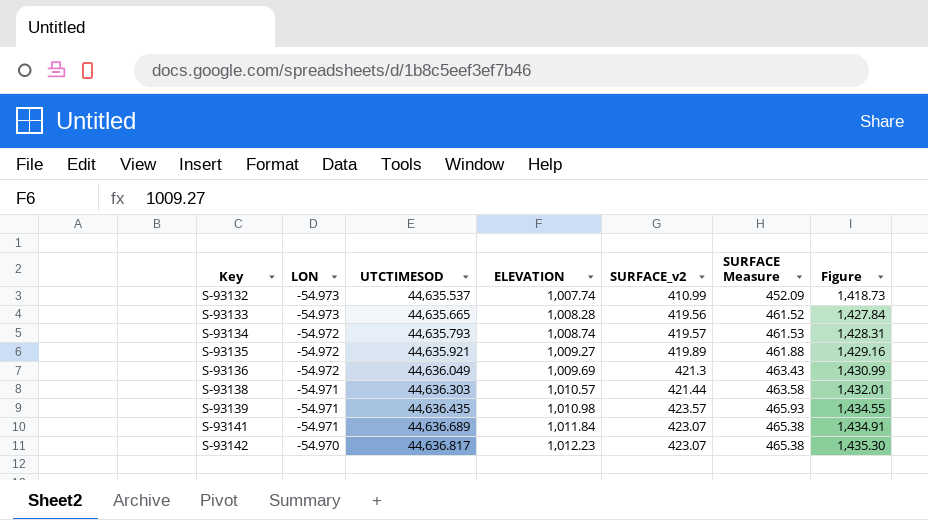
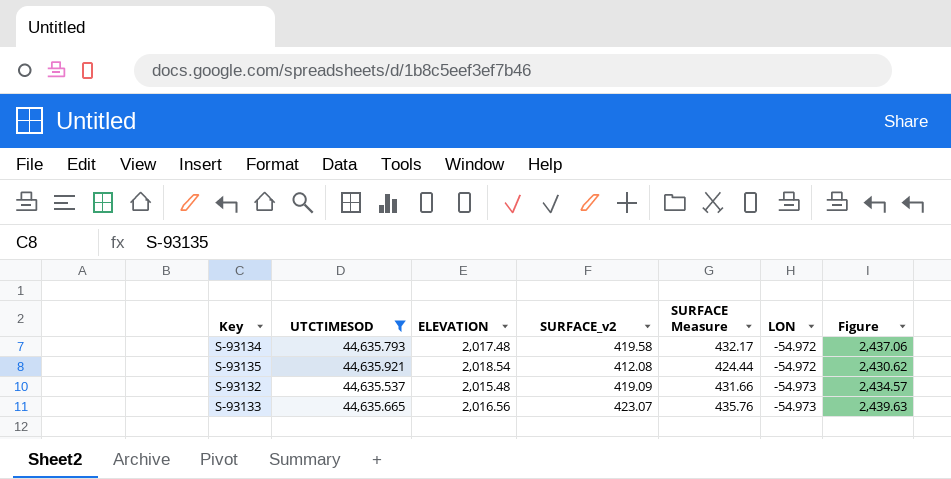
filter: none -> UTCTIMESOD <= 44,635.921
row order: Key ascending -> LON descending
column SURFACE Measure | formula: [SURFACE_v2] * 1.1 -> [SURFACE_v2] * 1.03
column LON | position: 2 -> 6
S-93134 | ELEVATION: 1,008.74 -> 2,017.48
S-93134 | SURFACE_v2: 419.57 -> 419.58
S-93134 | Figure: 1,428.31 -> 2,437.06
S-93135 | ELEVATION: 1,009.27 -> 2,018.54
S-93135 | SURFACE_v2: 419.89 -> 412.08
S-93135 | Figure: 1,429.16 -> 2,430.62
S-93132 | ELEVATION: 1,007.74 -> 2,015.48
S-93132 | SURFACE_v2: 410.99 -> 419.09
S-93132 | Figure: 1,418.73 -> 2,434.57
S-93133 | ELEVATION: 1,008.28 -> 2,016.56
S-93133 | SURFACE_v2: 419.56 -> 423.07
S-93133 | Figure: 1,427.84 -> 2,439.63

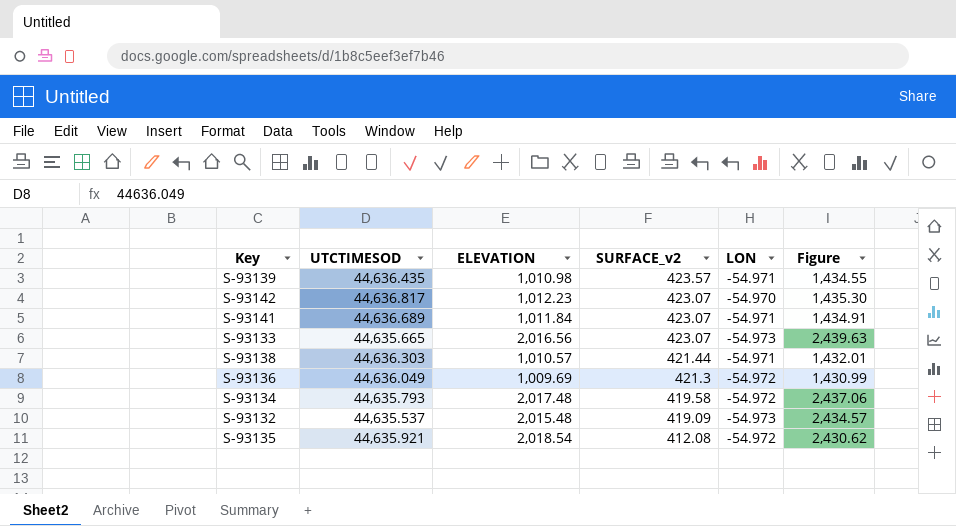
filter: UTCTIMESOD <= 44,635.921 -> none
row order: LON descending -> SURFACE_v2 descending
column SURFACE Measure | formula: [SURFACE_v2] * 1.03 -> none

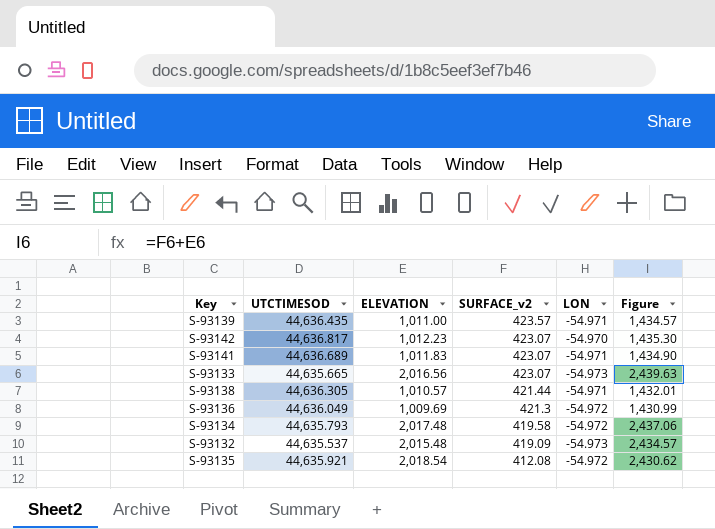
S-93139 | ELEVATION: 1,010.98 -> 1,011.00
S-93139 | Figure: 1,434.55 -> 1,434.57
S-93141 | ELEVATION: 1,011.84 -> 1,011.83
S-93141 | Figure: 1,434.91 -> 1,434.90
S-93138 | UTCTIMESOD: 44,636.303 -> 44,636.305

